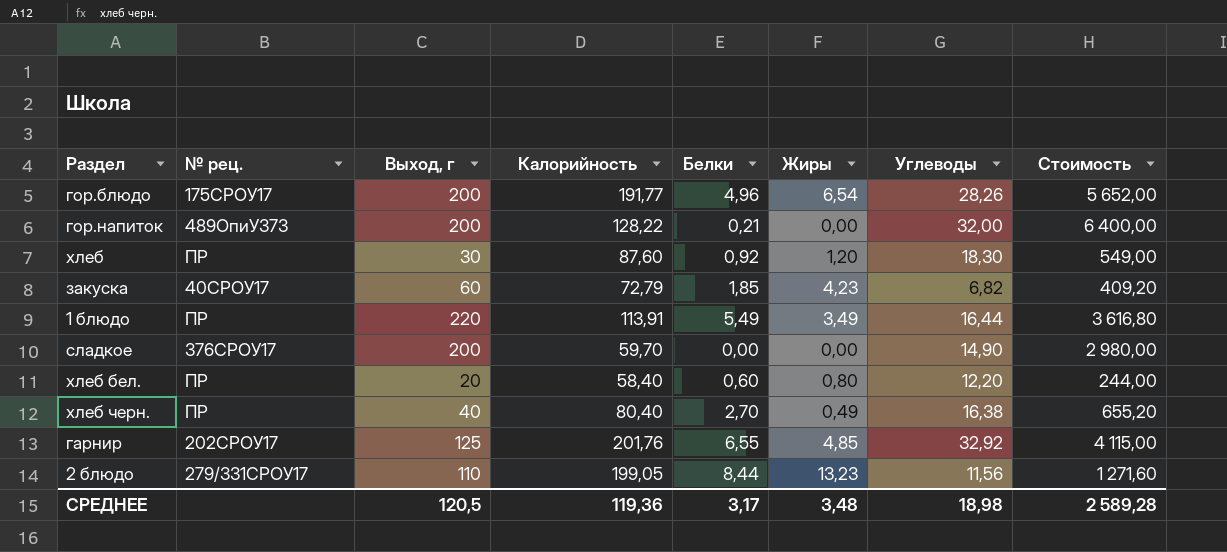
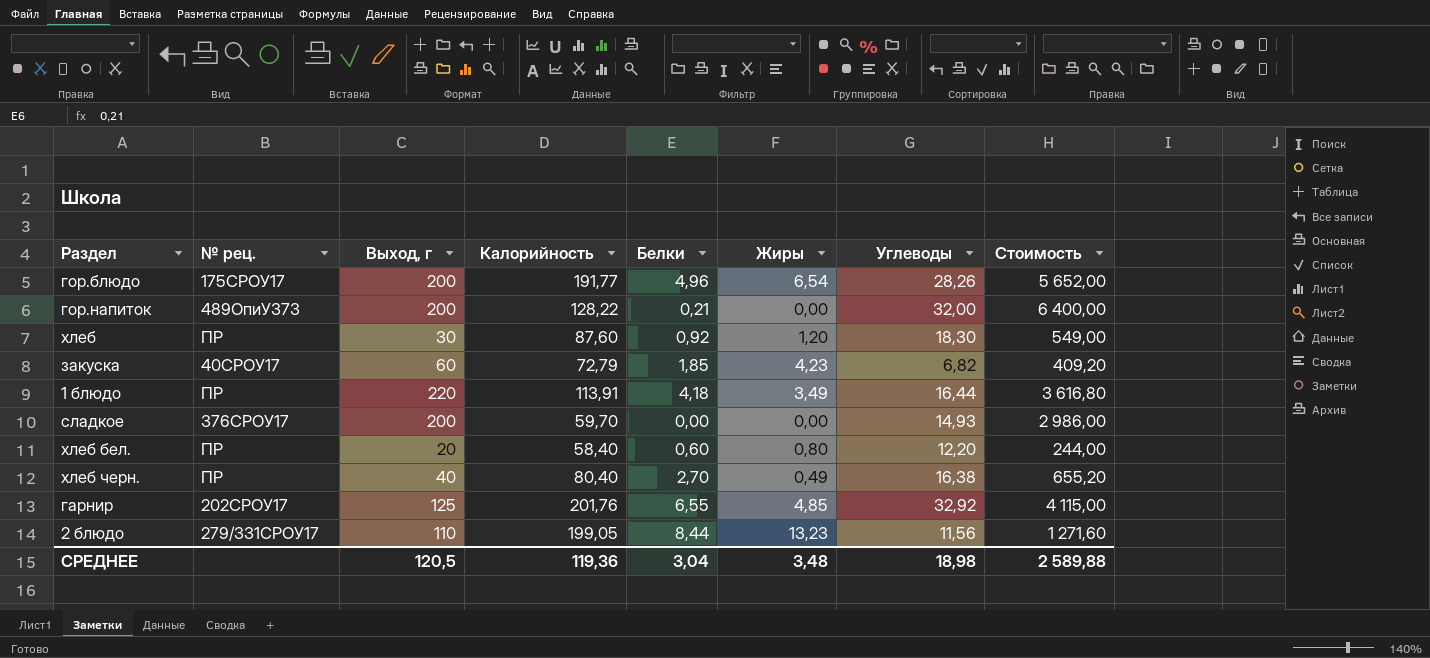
1 блюдо | Белки: 5,49 -> 4,18
сладкое | Углеводы: 14,90 -> 14,93
сладкое | Стоимость: 2 980,00 -> 2 986,00
СРЕДНЕЕ | Белки: 3,17 -> 3,04
СРЕДНЕЕ | Стоимость: 2 589,28 -> 2 589,88

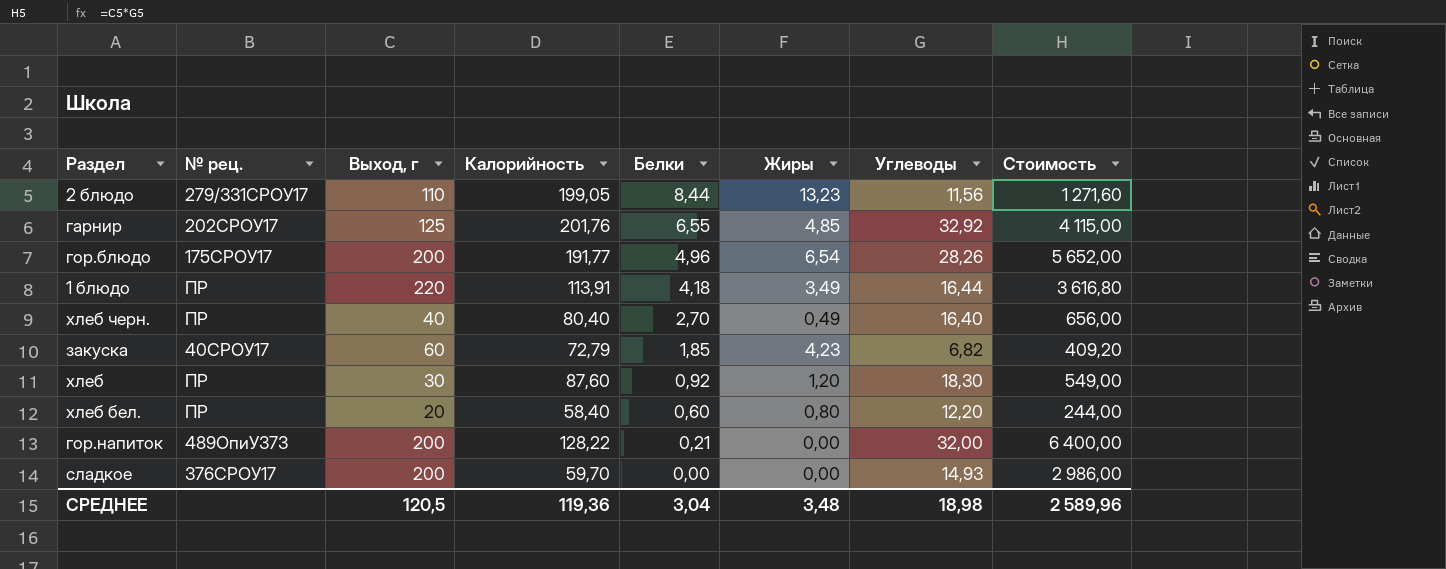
row order: none -> Белки descending
хлеб черн. | Углеводы: 16,38 -> 16,40
хлеб черн. | Стоимость: 655,20 -> 656,00
СРЕДНЕЕ | Стоимость: 2 589,88 -> 2 589,96

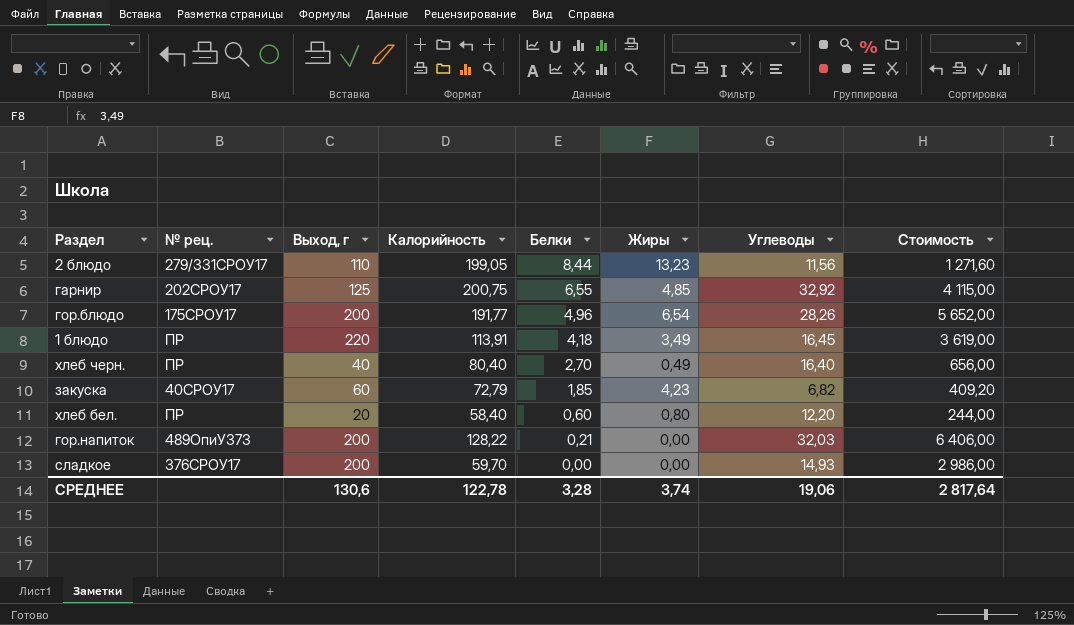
row хлеб: ПР | 30 | 87,60 | 0,92 | 1,20 | 18,30 | 549,00 -> none
гарнир | Калорийность: 201,76 -> 200,75
1 блюдо | Углеводы: 16,44 -> 16,45
1 блюдо | Стоимость: 3 616,80 -> 3 619,00
гор.напиток | Углеводы: 32,00 -> 32,03
гор.напиток | Стоимость: 6 400,00 -> 6 406,00
СРЕДНЕЕ | Выход, г: 120,5 -> 130,6
СРЕДНЕЕ | Калорийность: 119,36 -> 122,78
СРЕДНЕЕ | Белки: 3,04 -> 3,28
СРЕДНЕЕ | Жиры: 3,48 -> 3,74
СРЕДНЕЕ | Углеводы: 18,98 -> 19,06
СРЕДНЕЕ | Стоимость: 2 589,96 -> 2 817,64

